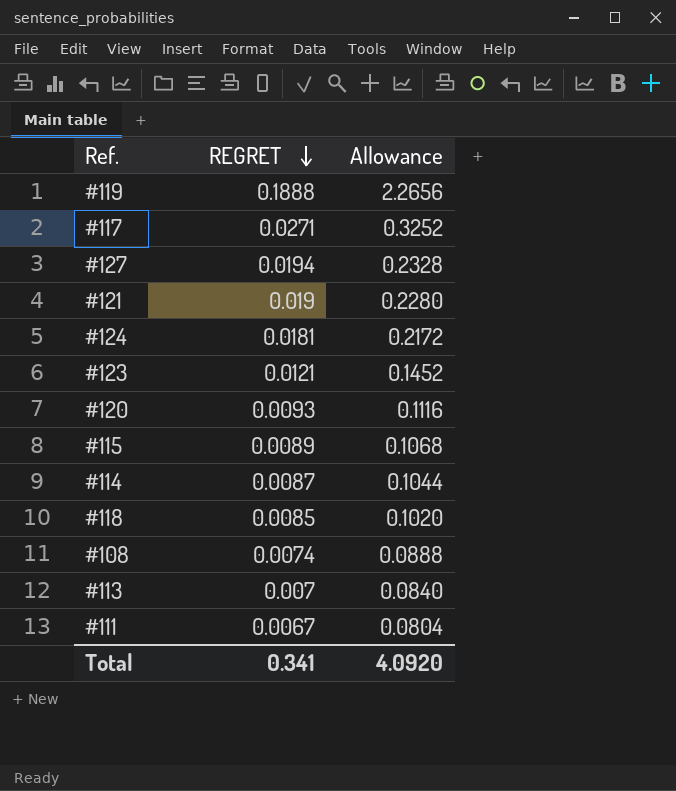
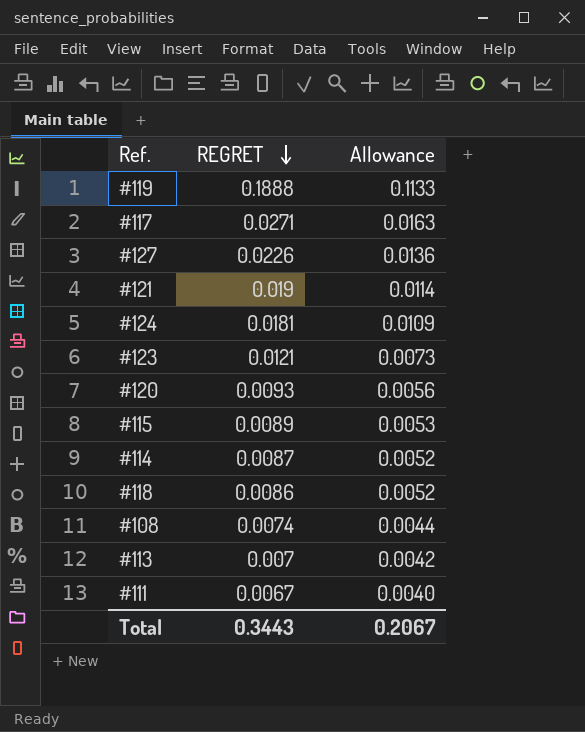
column Allowance | formula: [REGRET] * 12 -> [REGRET] * 0.6
#127 | REGRET: 0.0194 -> 0.0226
#118 | REGRET: 0.0085 -> 0.0086
Total | REGRET: 0.341 -> 0.3443
Total | Allowance: 4.0920 -> 0.2067

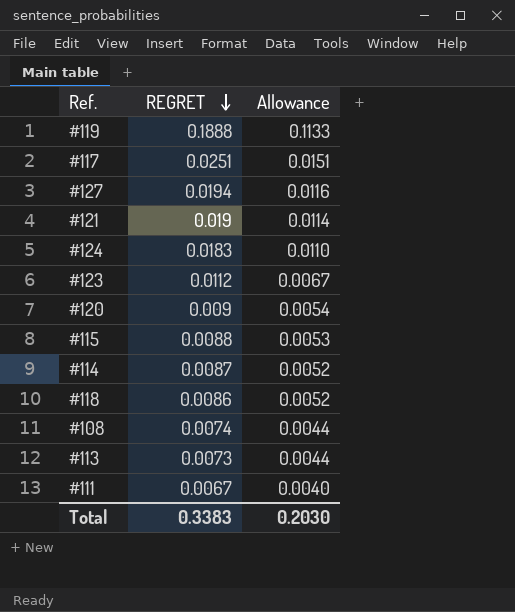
#117 | REGRET: 0.0271 -> 0.0251
#117 | Allowance: 0.0163 -> 0.0151
#127 | REGRET: 0.0226 -> 0.0194
#127 | Allowance: 0.0136 -> 0.0116
#124 | REGRET: 0.0181 -> 0.0183
#124 | Allowance: 0.0109 -> 0.0110
#123 | REGRET: 0.0121 -> 0.0112
#123 | Allowance: 0.0073 -> 0.0067
#120 | REGRET: 0.0093 -> 0.009
#120 | Allowance: 0.0056 -> 0.0054
#115 | REGRET: 0.0089 -> 0.0088
#113 | REGRET: 0.007 -> 0.0073
#113 | Allowance: 0.0042 -> 0.0044
Total | REGRET: 0.3443 -> 0.3383
Total | Allowance: 0.2067 -> 0.2030

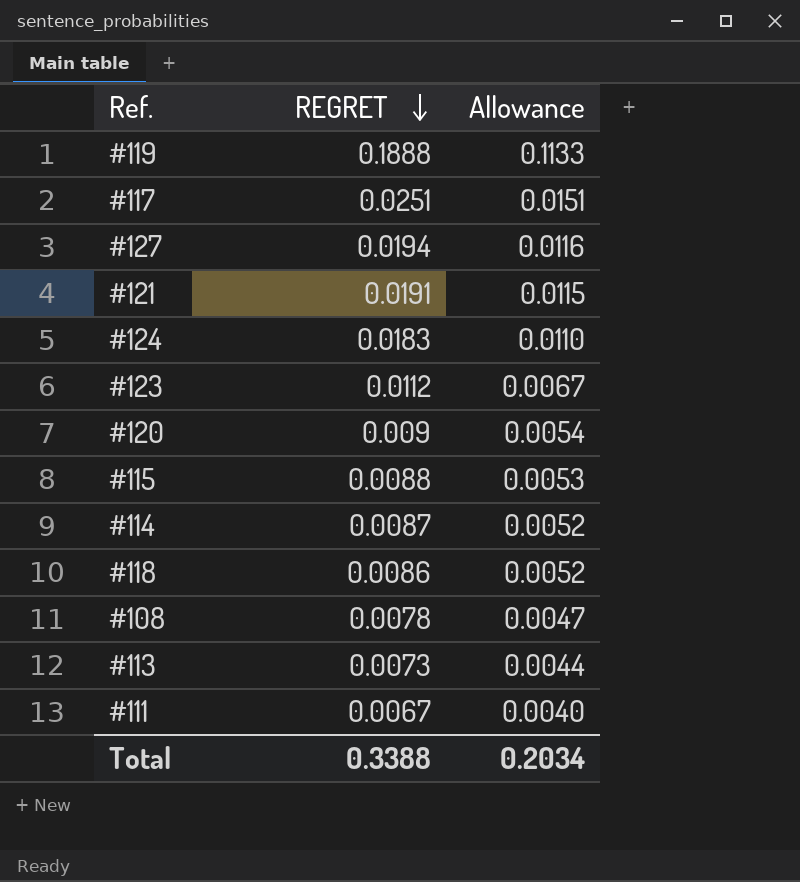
#121 | REGRET: 0.019 -> 0.0191
#121 | Allowance: 0.0114 -> 0.0115
#108 | REGRET: 0.0074 -> 0.0078
#108 | Allowance: 0.0044 -> 0.0047
Total | REGRET: 0.3383 -> 0.3388
Total | Allowance: 0.2030 -> 0.2034

